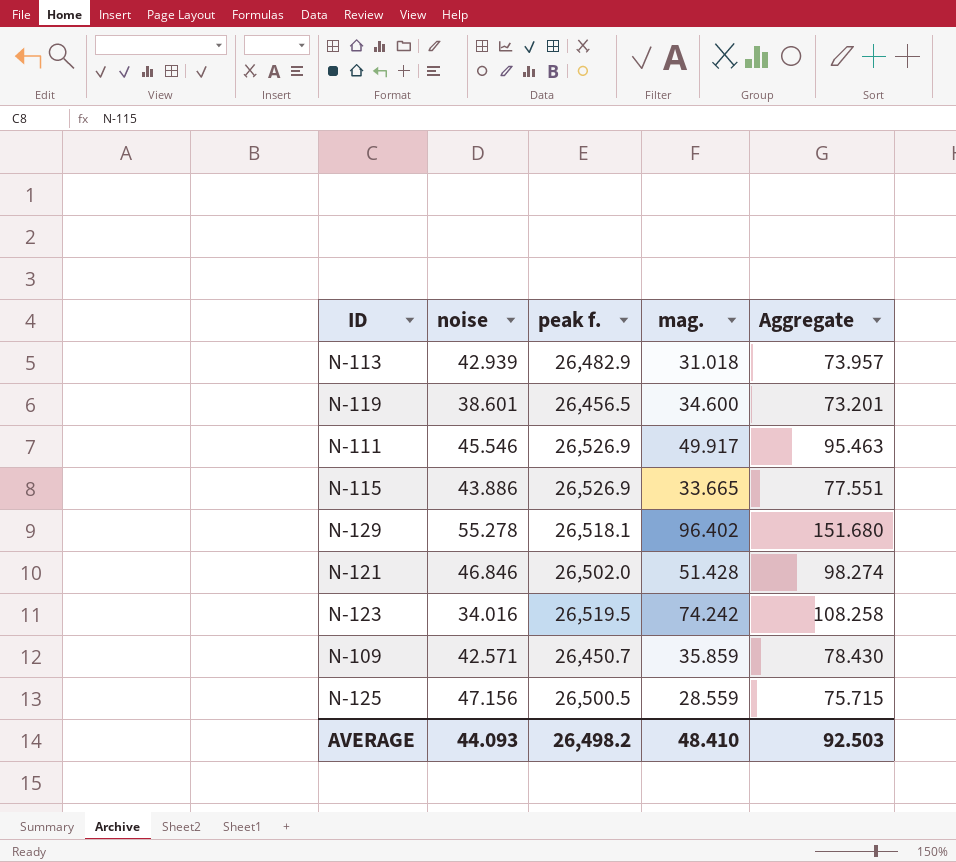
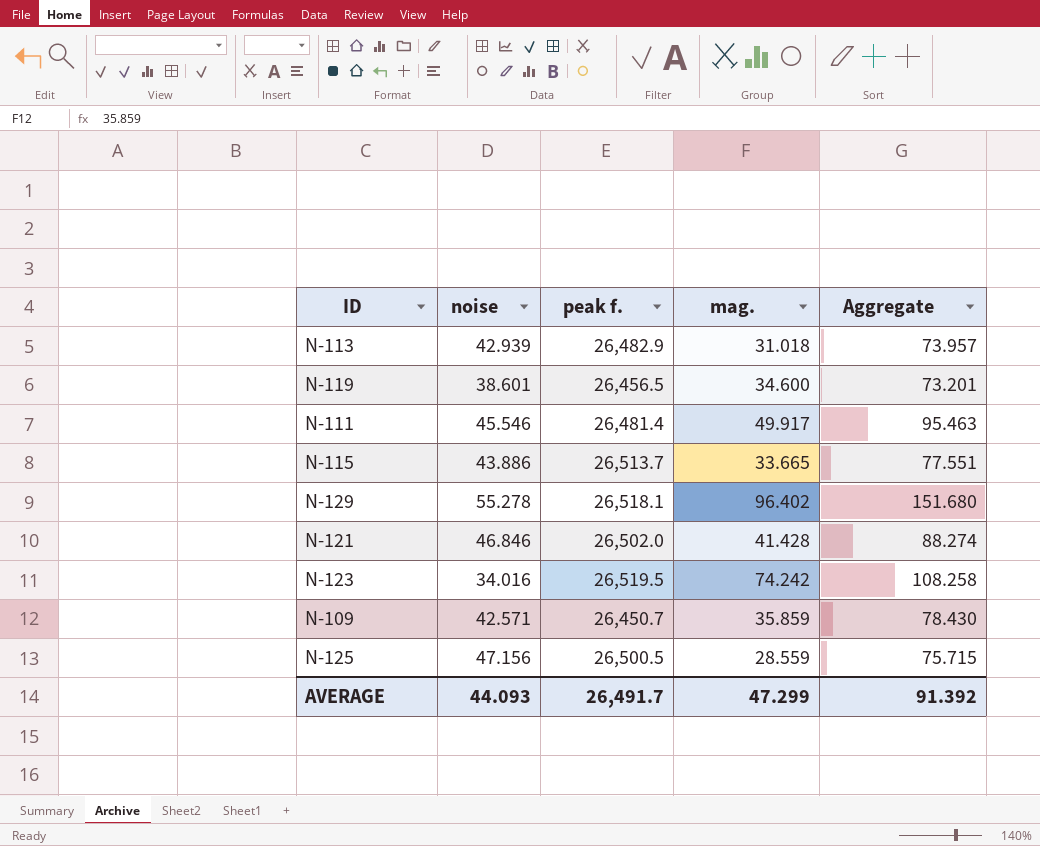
N-111 | peak f.: 26,526.9 -> 26,481.4
N-115 | peak f.: 26,526.9 -> 26,513.7
N-121 | mag.: 51.428 -> 41.428
N-121 | Aggregate: 98.274 -> 88.274
AVERAGE | peak f.: 26,498.2 -> 26,491.7
AVERAGE | mag.: 48.410 -> 47.299
AVERAGE | Aggregate: 92.503 -> 91.392

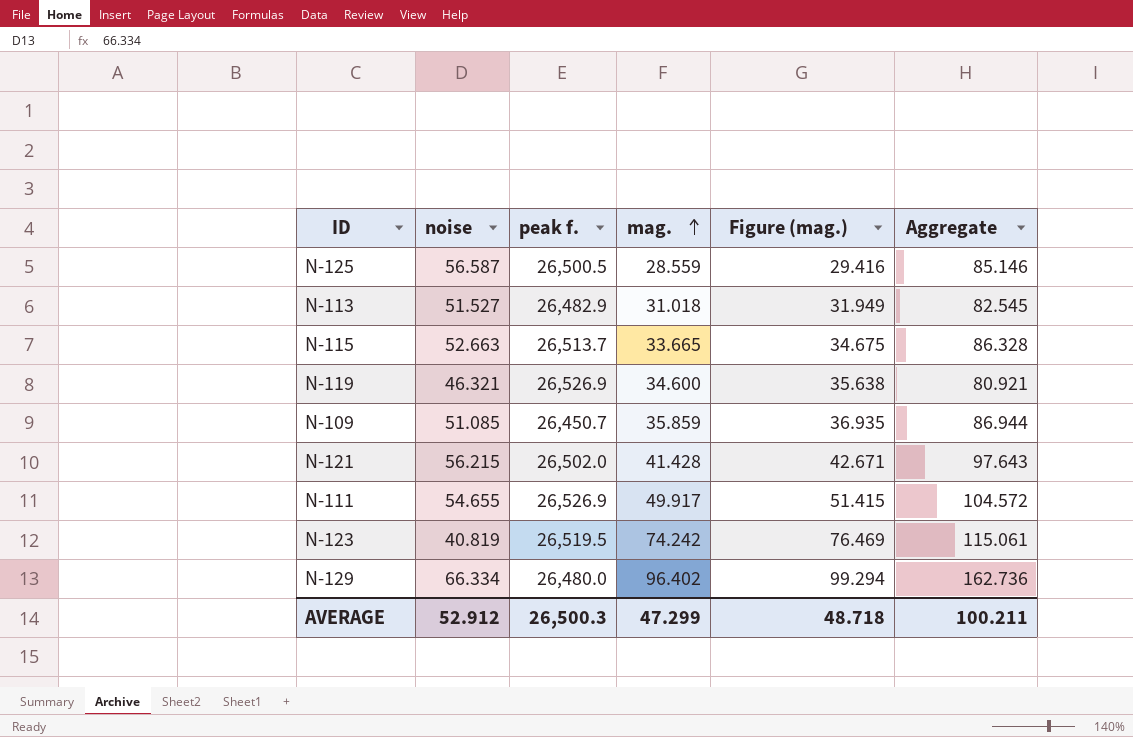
row order: none -> mag. ascending
column Figure (mag.) | formula: none -> [mag.] * 1.03
N-125 | noise: 47.156 -> 56.587
N-125 | Aggregate: 75.715 -> 85.146
N-113 | noise: 42.939 -> 51.527
N-113 | Aggregate: 73.957 -> 82.545
N-115 | noise: 43.886 -> 52.663
N-115 | Aggregate: 77.551 -> 86.328
N-119 | noise: 38.601 -> 46.321
N-119 | peak f.: 26,456.5 -> 26,526.9
N-119 | Aggregate: 73.201 -> 80.921
N-109 | noise: 42.571 -> 51.085
N-109 | Aggregate: 78.430 -> 86.944
N-121 | noise: 46.846 -> 56.215
N-121 | Aggregate: 88.274 -> 97.643
N-111 | noise: 45.546 -> 54.655
N-111 | peak f.: 26,481.4 -> 26,526.9
N-111 | Aggregate: 95.463 -> 104.572
N-123 | noise: 34.016 -> 40.819
N-123 | Aggregate: 108.258 -> 115.061
N-129 | noise: 55.278 -> 66.334
N-129 | peak f.: 26,518.1 -> 26,480.0
N-129 | Aggregate: 151.680 -> 162.736
AVERAGE | noise: 44.093 -> 52.912
AVERAGE | peak f.: 26,491.7 -> 26,500.3
AVERAGE | Aggregate: 91.392 -> 100.211

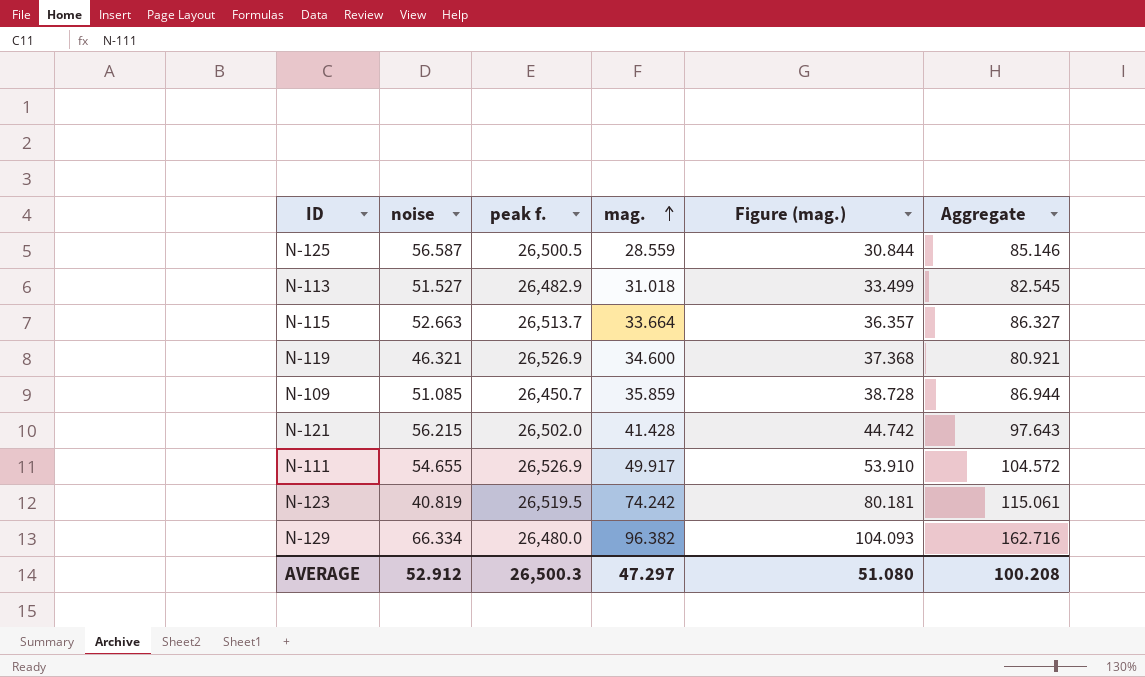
column Figure (mag.) | formula: [mag.] * 1.03 -> [mag.] * 1.08
N-115 | mag.: 33.665 -> 33.664
N-115 | Aggregate: 86.328 -> 86.327
N-129 | mag.: 96.402 -> 96.382
N-129 | Aggregate: 162.736 -> 162.716
AVERAGE | mag.: 47.299 -> 47.297
AVERAGE | Figure (mag.): 48.718 -> 51.080
AVERAGE | Aggregate: 100.211 -> 100.208

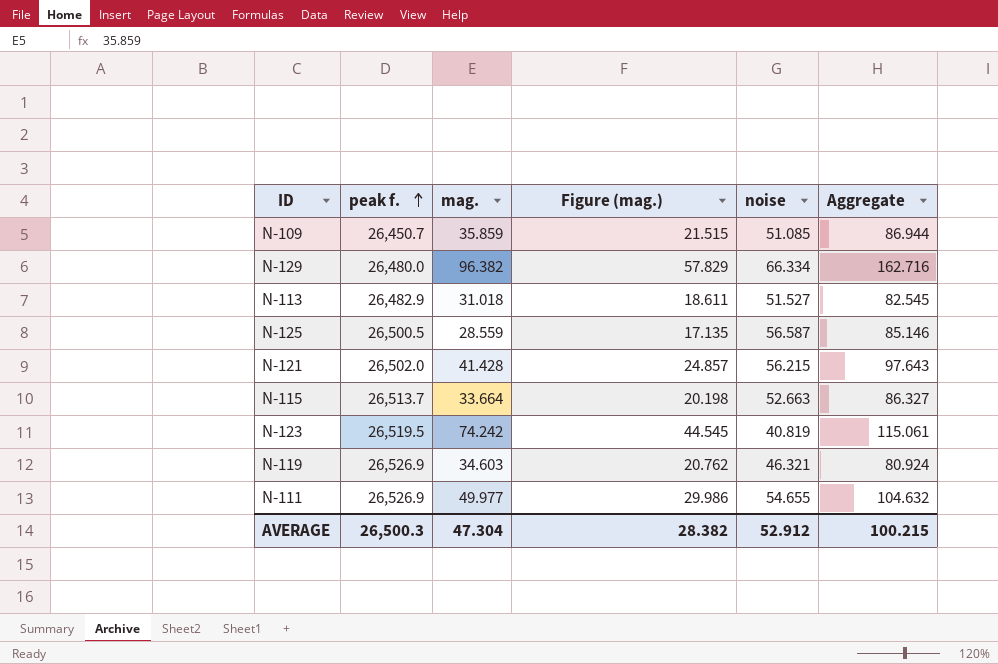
row order: mag. ascending -> peak f. ascending
column Figure (mag.) | formula: [mag.] * 1.08 -> [mag.] * 0.6
column noise | position: 2 -> 5
N-119 | mag.: 34.600 -> 34.603
N-119 | Aggregate: 80.921 -> 80.924
N-111 | mag.: 49.917 -> 49.977
N-111 | Aggregate: 104.572 -> 104.632
AVERAGE | mag.: 47.297 -> 47.304
AVERAGE | Figure (mag.): 51.080 -> 28.382
AVERAGE | Aggregate: 100.208 -> 100.215

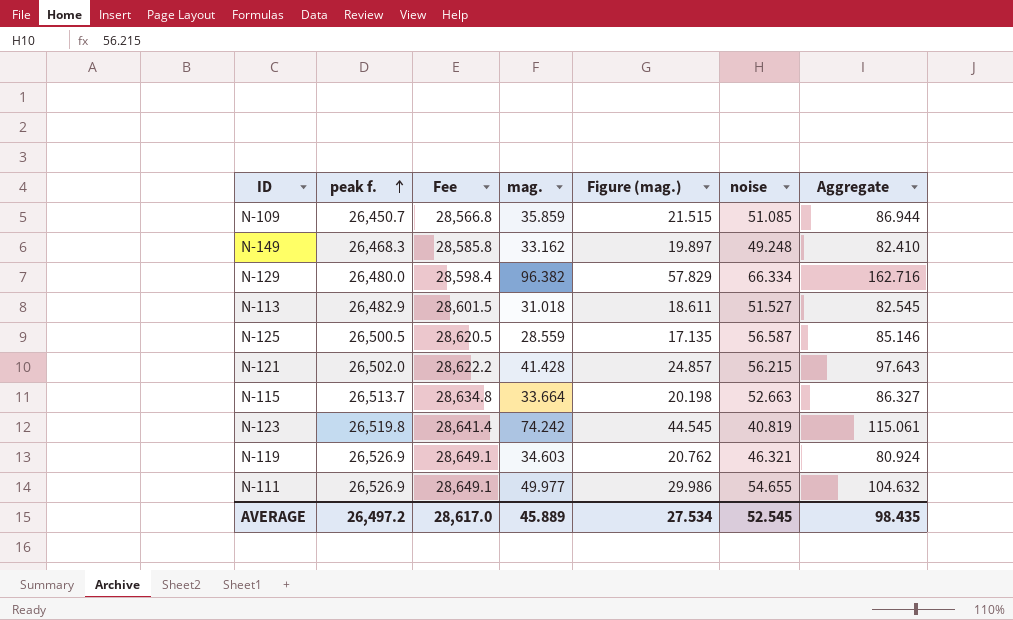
column Fee | formula: none -> [peak f.] * 1.08
row N-149: none -> 26,468.3 | 28,585.8 | 33.162 | 19.897 | 49.248 | 82.410
N-123 | peak f.: 26,519.5 -> 26,519.8
AVERAGE | peak f.: 26,500.3 -> 26,497.2
AVERAGE | mag.: 47.304 -> 45.889
AVERAGE | Figure (mag.): 28.382 -> 27.534
AVERAGE | noise: 52.912 -> 52.545
AVERAGE | Aggregate: 100.215 -> 98.435

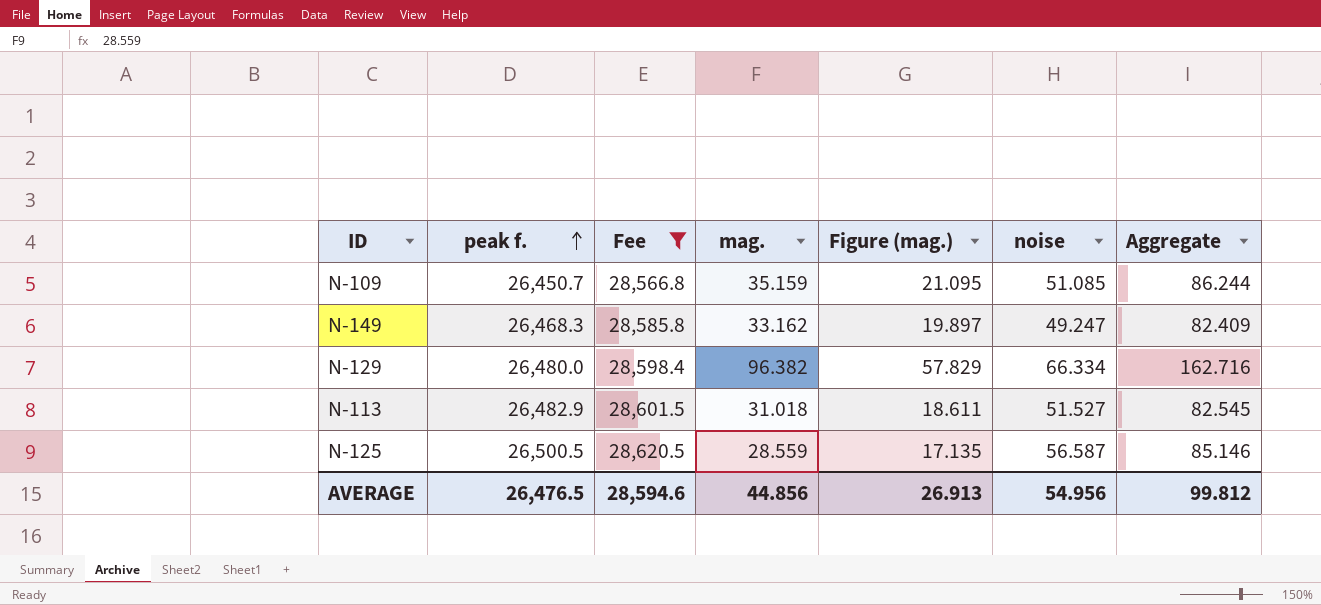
filter: none -> Fee <= 28,620.5
N-109 | mag.: 35.859 -> 35.159
N-109 | Figure (mag.): 21.515 -> 21.095
N-109 | Aggregate: 86.944 -> 86.244
N-149 | noise: 49.248 -> 49.247
N-149 | Aggregate: 82.410 -> 82.409
AVERAGE | peak f.: 26,497.2 -> 26,476.5
AVERAGE | Fee: 28,617.0 -> 28,594.6
AVERAGE | mag.: 45.889 -> 44.856
AVERAGE | Figure (mag.): 27.534 -> 26.913
AVERAGE | noise: 52.545 -> 54.956
AVERAGE | Aggregate: 98.435 -> 99.812

